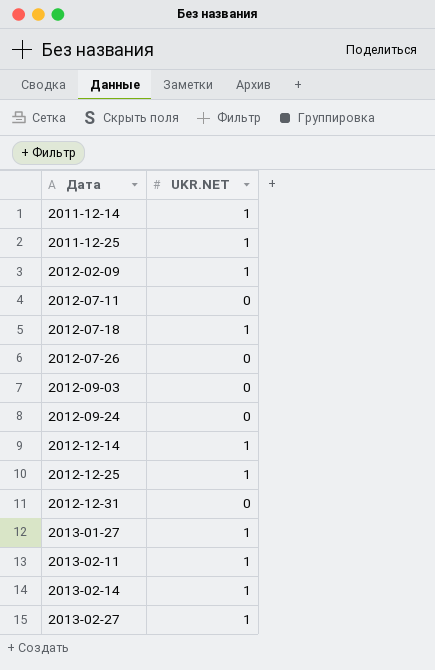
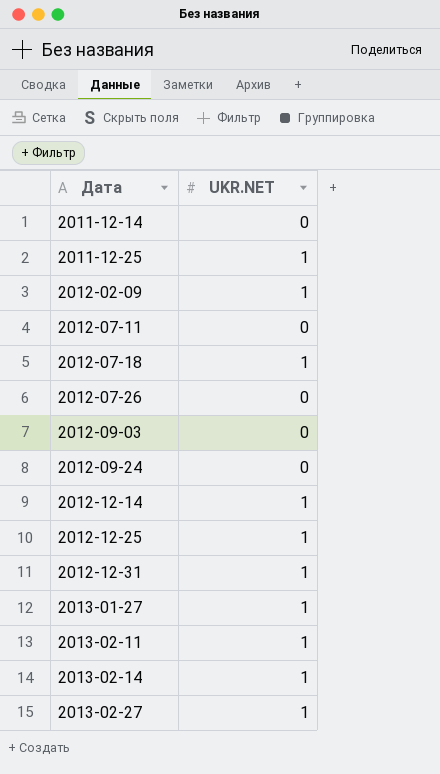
2011-12-14 | UKR.NET: 1 -> 0
2012-12-31 | UKR.NET: 0 -> 1

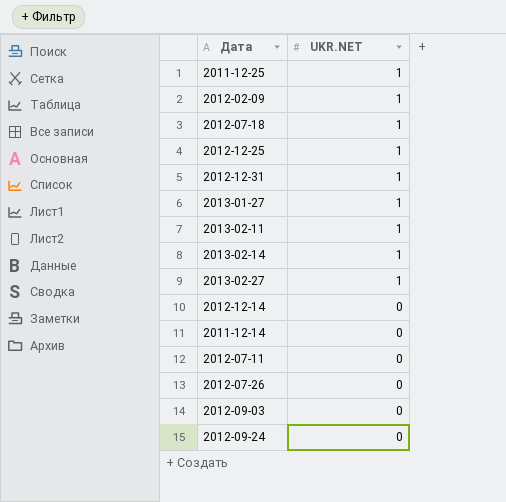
row order: Дата ascending -> UKR.NET descending
2012-12-14 | UKR.NET: 1 -> 0

